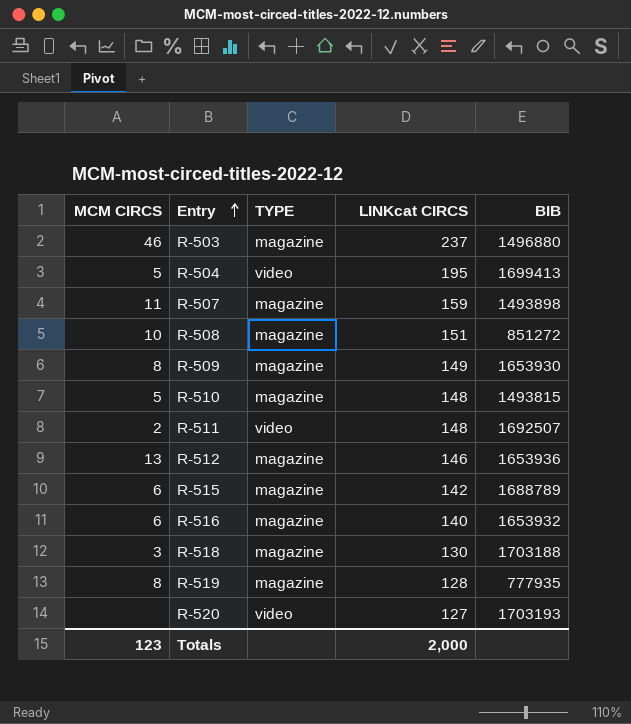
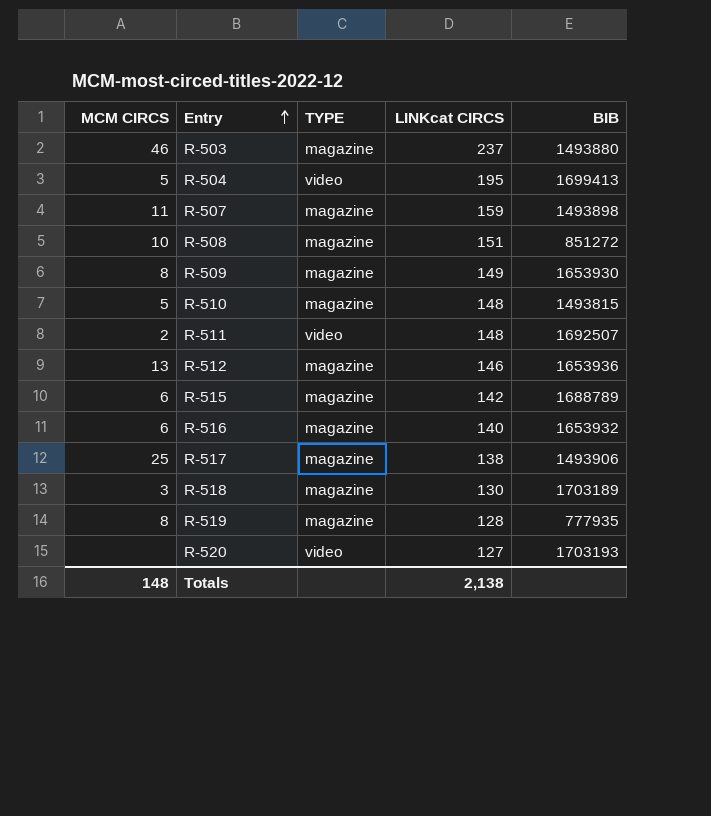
R-503 | BIB: 1496880 -> 1493880
row R-517: none -> 25 | magazine | 138 | 1493906
R-518 | BIB: 1703188 -> 1703189
Totals | MCM CIRCS: 123 -> 148
Totals | LINKcat CIRCS: 2,000 -> 2,138

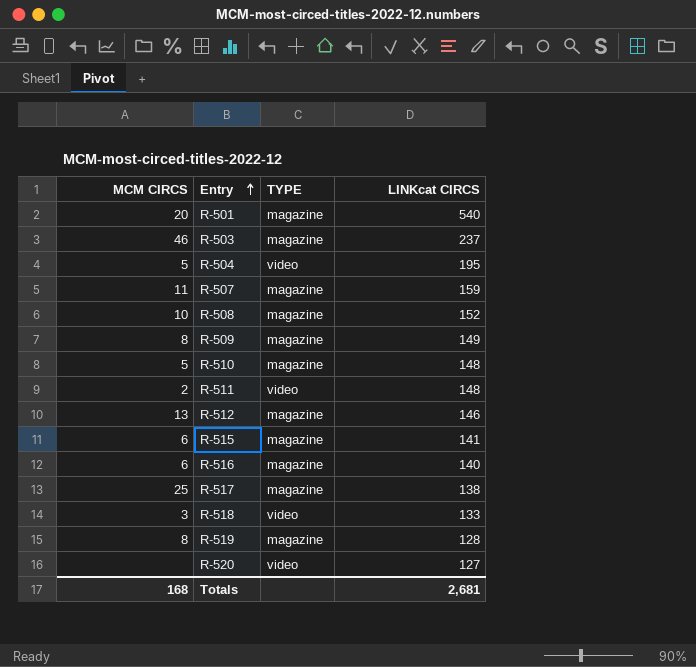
column BIB | position: 5 -> none
row R-501: none -> 20 | magazine | 540
R-508 | LINKcat CIRCS: 151 -> 152
R-515 | LINKcat CIRCS: 142 -> 141
R-518 | TYPE: magazine -> video
R-518 | LINKcat CIRCS: 130 -> 133
Totals | MCM CIRCS: 148 -> 168
Totals | LINKcat CIRCS: 2,138 -> 2,681

